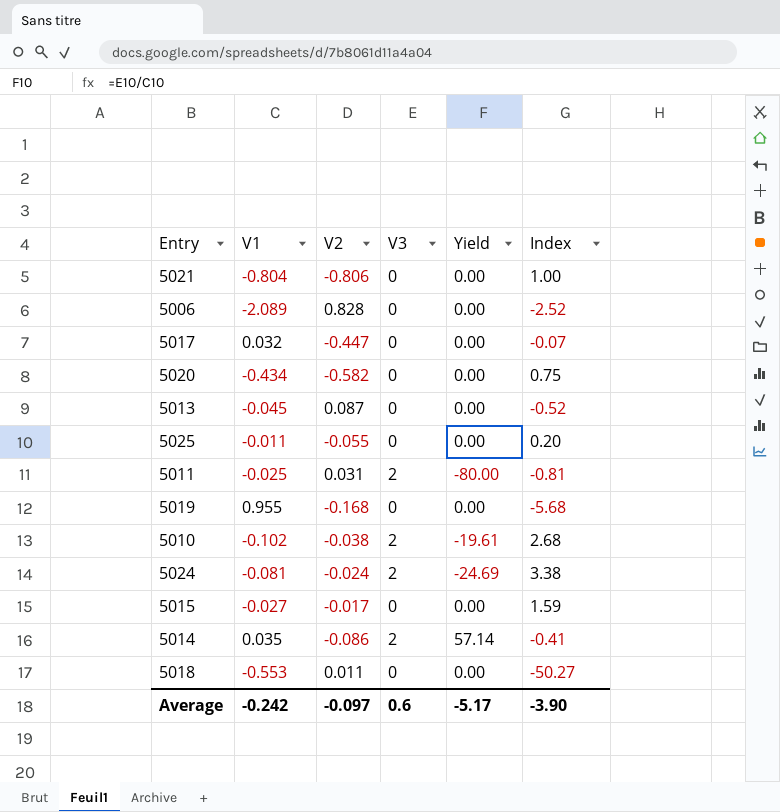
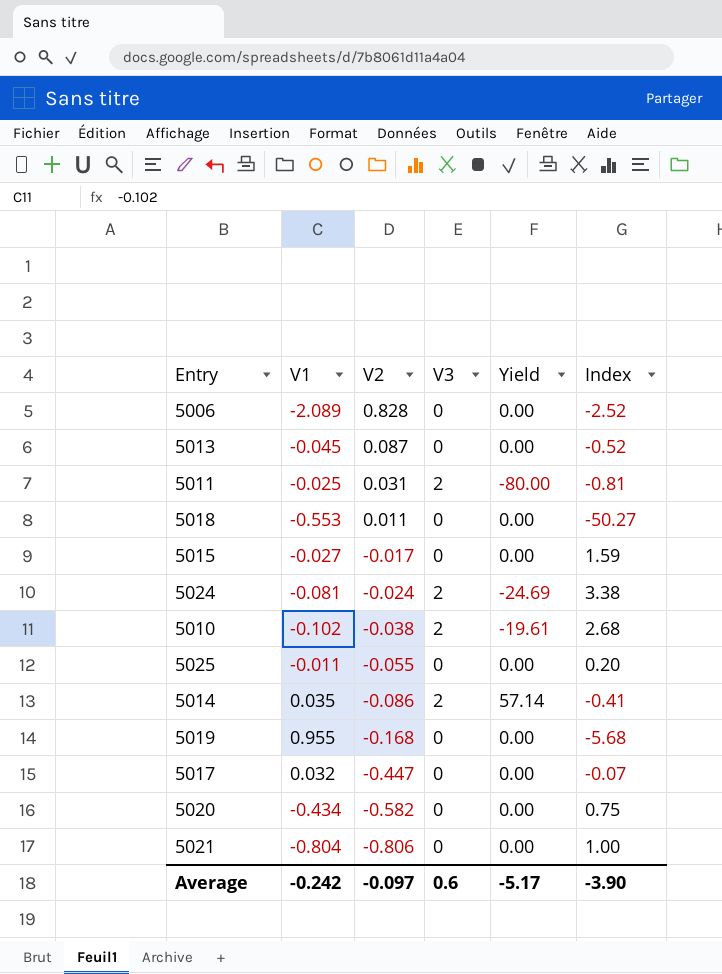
row order: none -> V2 descending

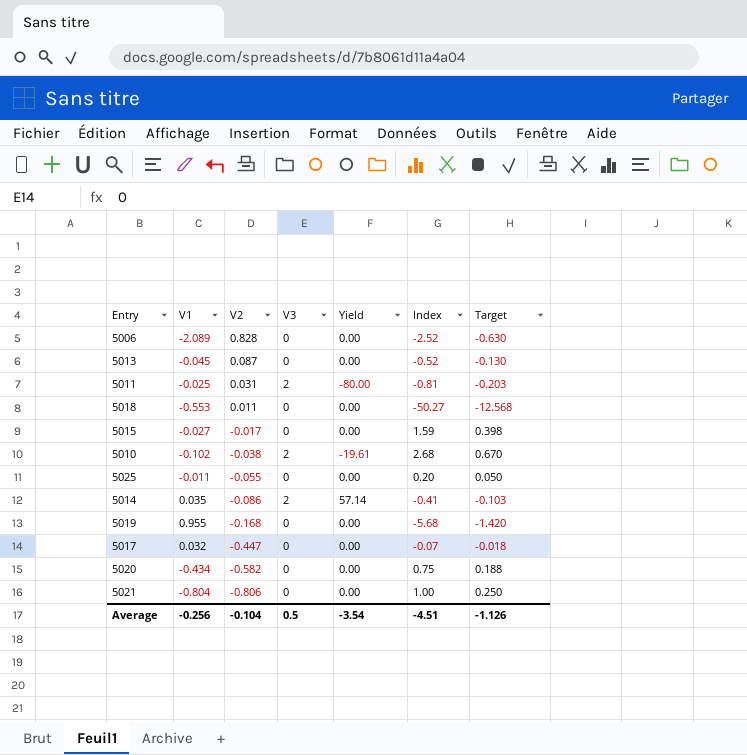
column Target | formula: none -> [Index] * 0.25
row 5024: -0.081 | -0.024 | 2 | -24.69 | 3.38 -> none
Average | V1: -0.242 -> -0.256
Average | V2: -0.097 -> -0.104
Average | V3: 0.6 -> 0.5
Average | Yield: -5.17 -> -3.54
Average | Index: -3.90 -> -4.51

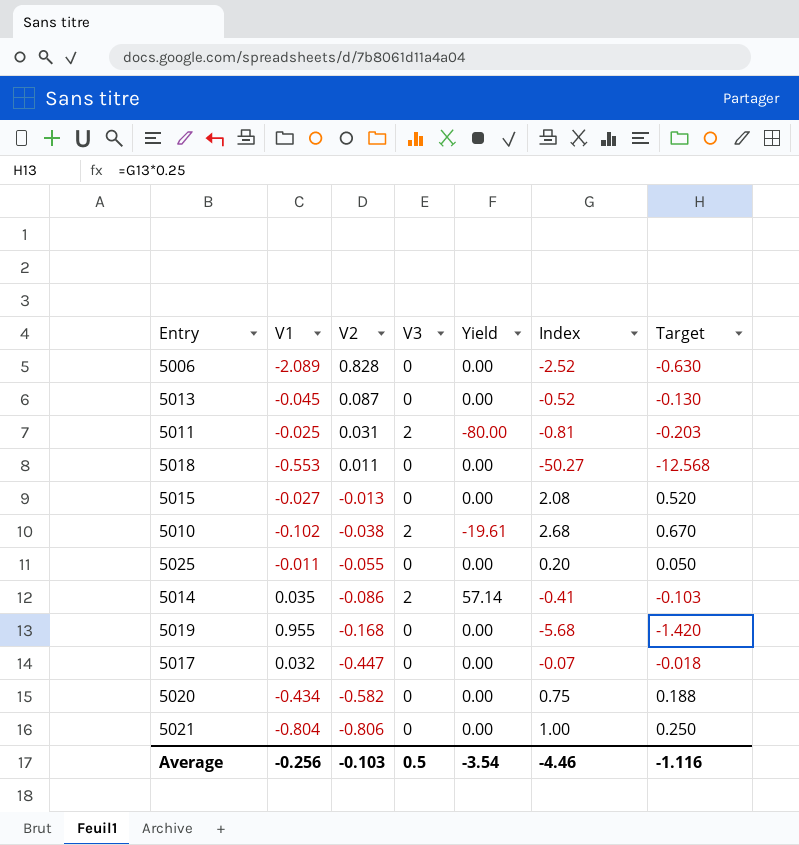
5015 | V2: -0.017 -> -0.013
5015 | Index: 1.59 -> 2.08
5015 | Target: 0.398 -> 0.520
Average | V2: -0.104 -> -0.103
Average | Index: -4.51 -> -4.46
Average | Target: -1.126 -> -1.116

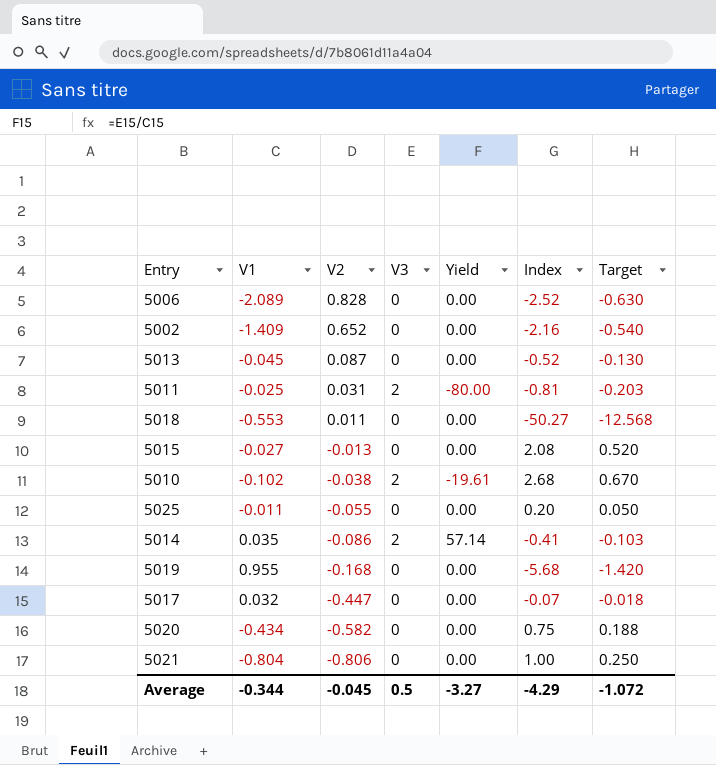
row 5002: none -> -1.409 | 0.652 | 0 | 0.00 | -2.16 | -0.540
Average | V1: -0.256 -> -0.344
Average | V2: -0.103 -> -0.045
Average | Yield: -3.54 -> -3.27
Average | Index: -4.46 -> -4.29
Average | Target: -1.116 -> -1.072

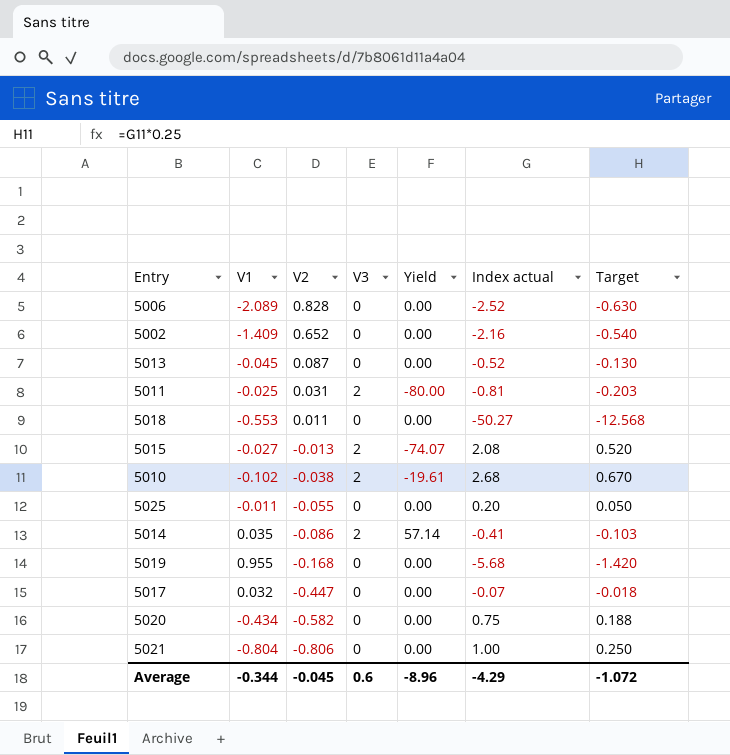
column name: Index -> Index actual
5015 | V3: 0 -> 2
5015 | Yield: 0.00 -> -74.07
Average | V3: 0.5 -> 0.6
Average | Yield: -3.27 -> -8.96

